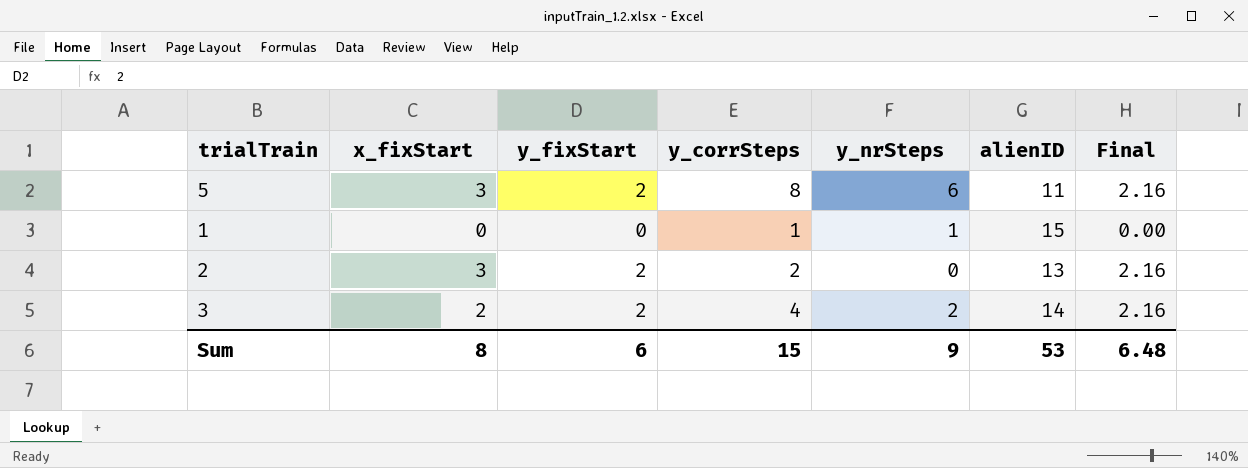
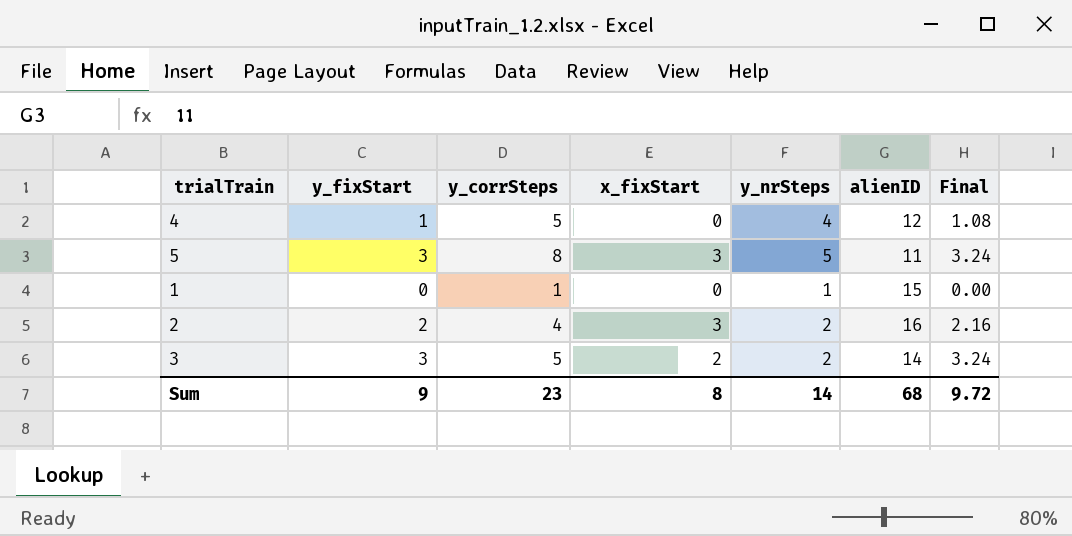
column x_fixStart | position: 2 -> 4
row 4: none -> 1 | 5 | 0 | 4 | 12 | 1.08
5 | y_fixStart: 2 -> 3
5 | y_nrSteps: 6 -> 5
5 | Final: 2.16 -> 3.24
2 | y_corrSteps: 2 -> 4
2 | y_nrSteps: 0 -> 2
2 | alienID: 13 -> 16
3 | y_fixStart: 2 -> 3
3 | y_corrSteps: 4 -> 5
3 | Final: 2.16 -> 3.24
Sum | y_fixStart: 6 -> 9
Sum | y_corrSteps: 15 -> 23
Sum | y_nrSteps: 9 -> 14
Sum | alienID: 53 -> 68
Sum | Final: 6.48 -> 9.72

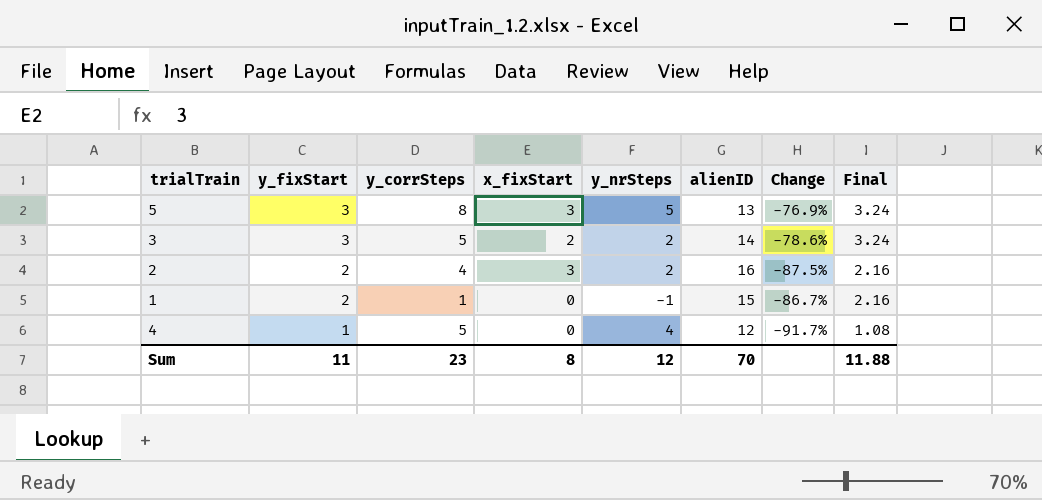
row order: none -> y_fixStart descending
column Change | formula: none -> ([y_fixStart] - [alienID]) / [alienID]
5 | alienID: 11 -> 13
1 | y_fixStart: 0 -> 2
1 | y_nrSteps: 1 -> -1
1 | Final: 0.00 -> 2.16
Sum | y_fixStart: 9 -> 11
Sum | y_nrSteps: 14 -> 12
Sum | alienID: 68 -> 70
Sum | Final: 9.72 -> 11.88

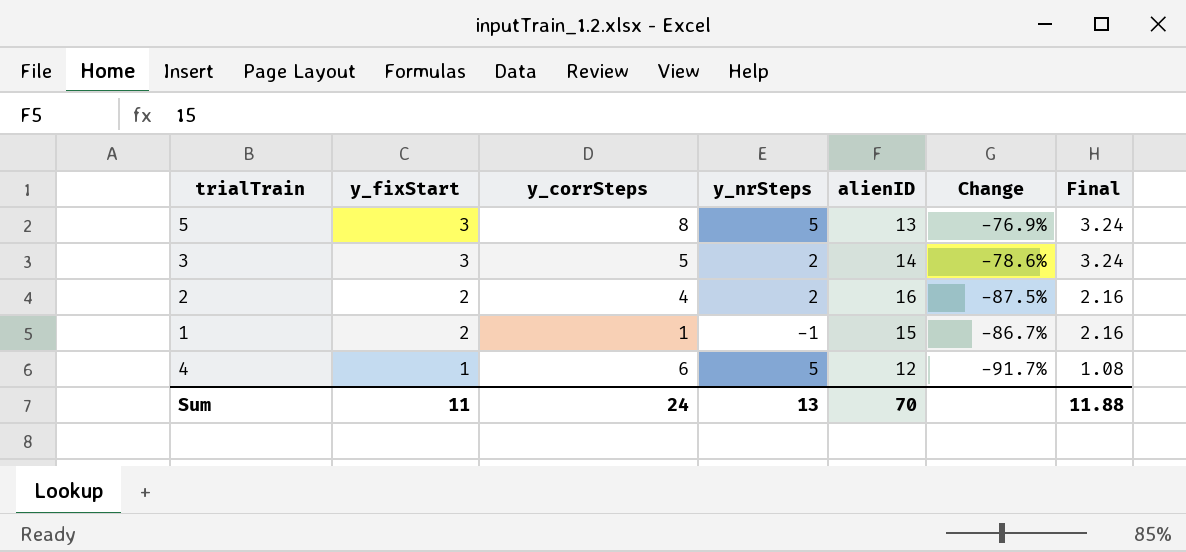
column x_fixStart | position: 4 -> none
4 | y_corrSteps: 5 -> 6
4 | y_nrSteps: 4 -> 5
Sum | y_corrSteps: 23 -> 24
Sum | y_nrSteps: 12 -> 13

